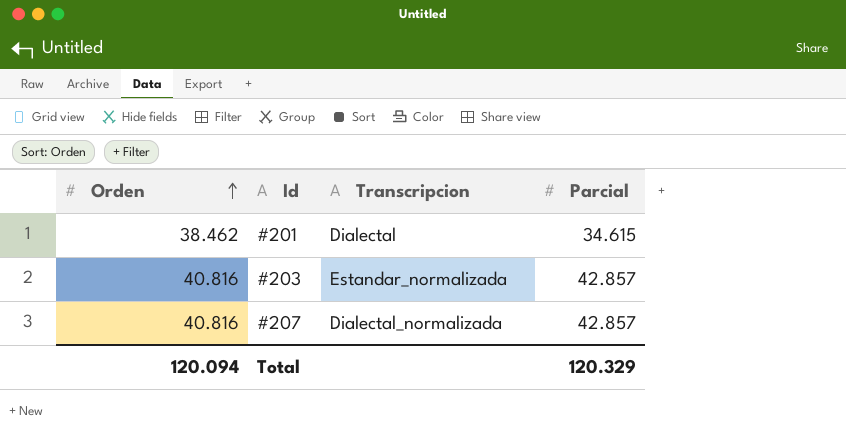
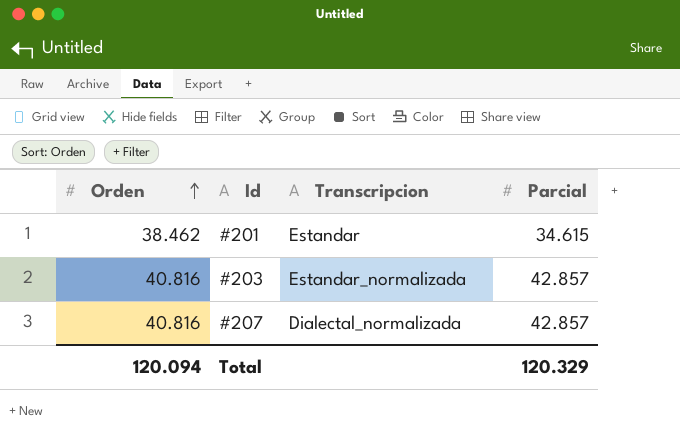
#201 | Transcripcion: Dialectal -> Estandar

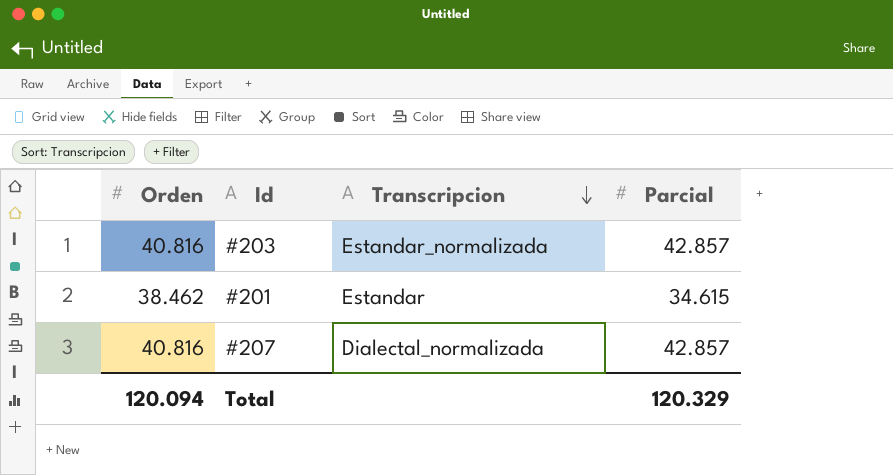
row order: Orden ascending -> Transcripcion descending

